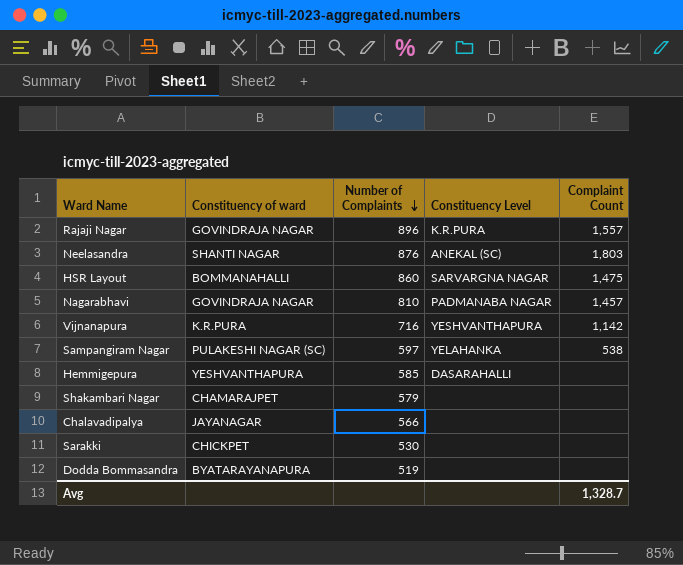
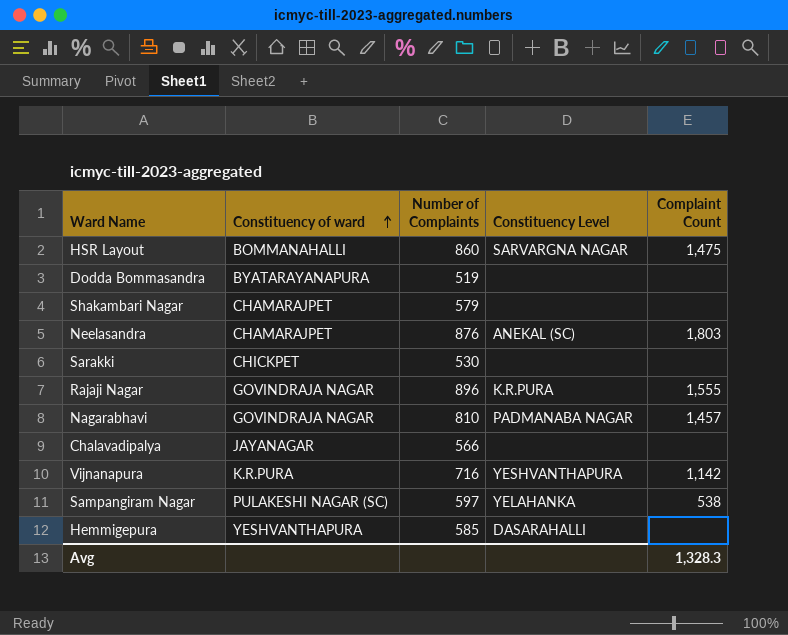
row order: Number of Complaints descending -> Constituency of ward ascending
Neelasandra | Constituency of ward: SHANTI NAGAR -> CHAMARAJPET
Rajaji Nagar | Complaint Count: 1,557 -> 1,555
Avg | Complaint Count: 1,328.7 -> 1,328.3

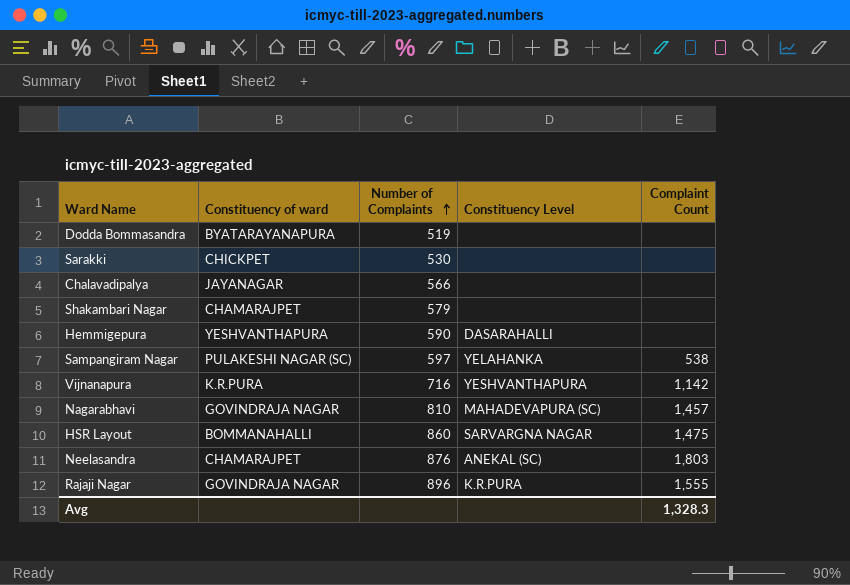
row order: Constituency of ward ascending -> Number of Complaints ascending
Hemmigepura | Number of Complaints: 585 -> 590
Nagarabhavi | Constituency Level: PADMANABA NAGAR -> MAHADEVAPURA (SC)

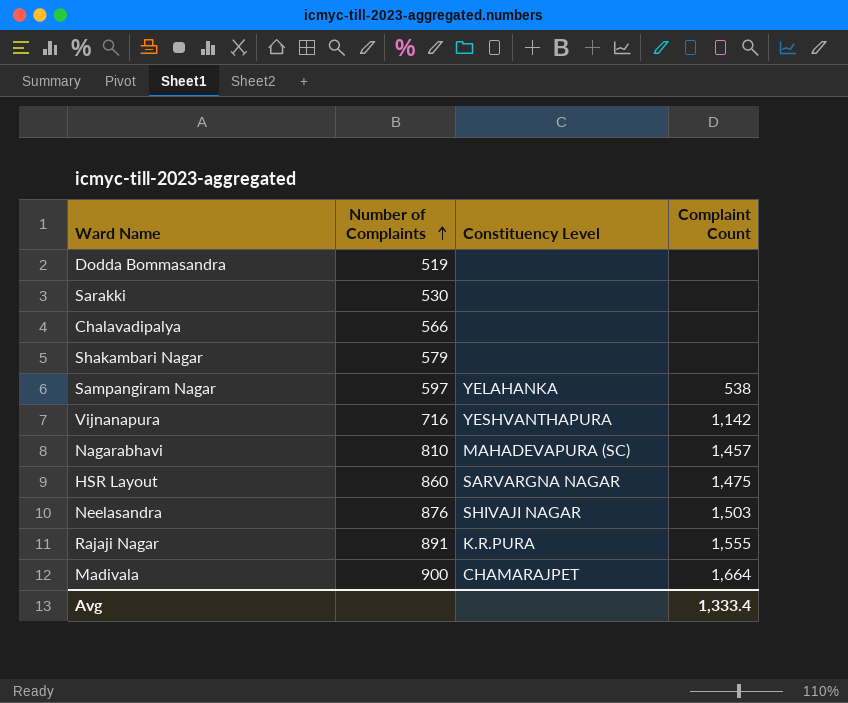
column Constituency of ward | position: 2 -> none
row Hemmigepura: YESHVANTHAPURA | 590 | DASARAHALLI | none -> none
Neelasandra | Constituency Level: ANEKAL (SC) -> SHIVAJI NAGAR
Neelasandra | Complaint Count: 1,803 -> 1,503
Rajaji Nagar | Number of Complaints: 896 -> 891
row Madivala: none -> 900 | CHAMARAJPET | 1,664
Avg | Complaint Count: 1,328.3 -> 1,333.4

